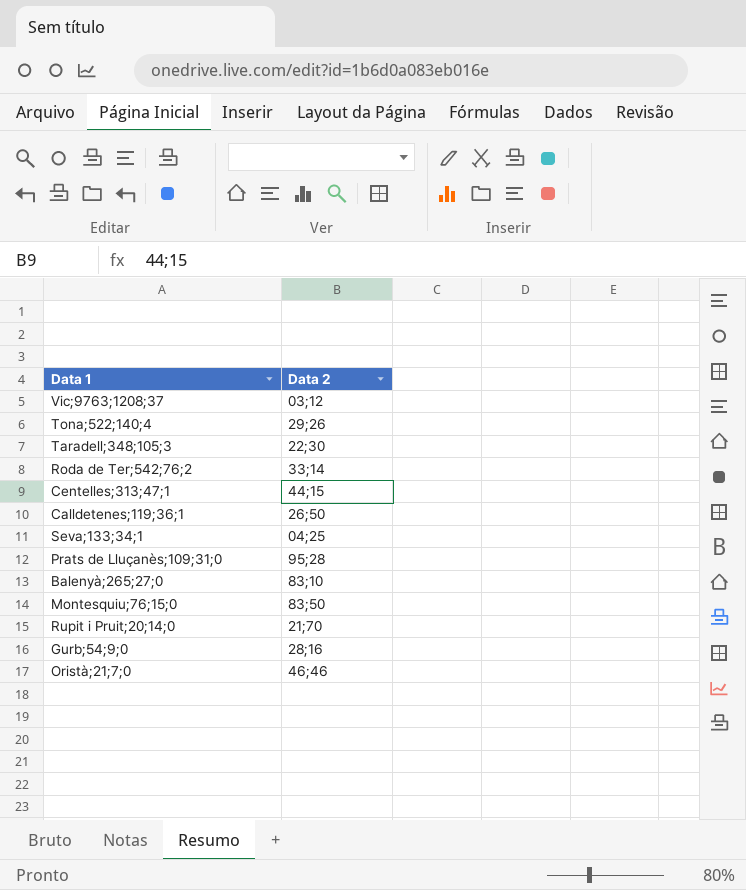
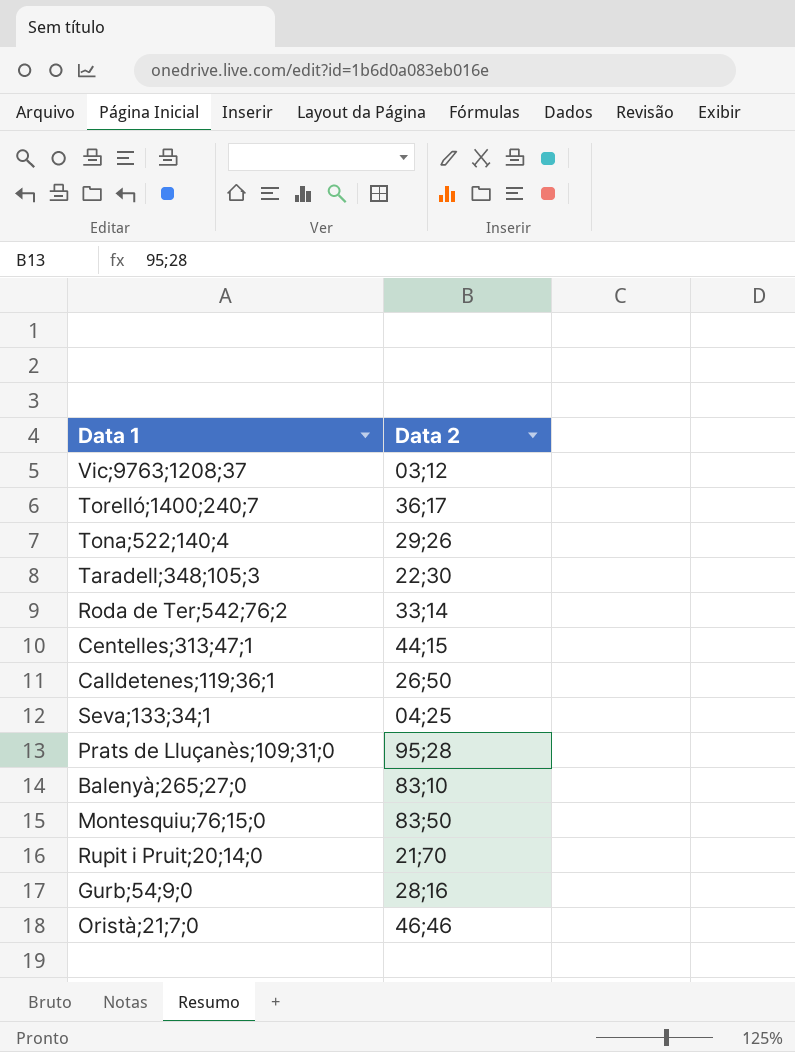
row Torelló;1400;240;7: none -> 36;17

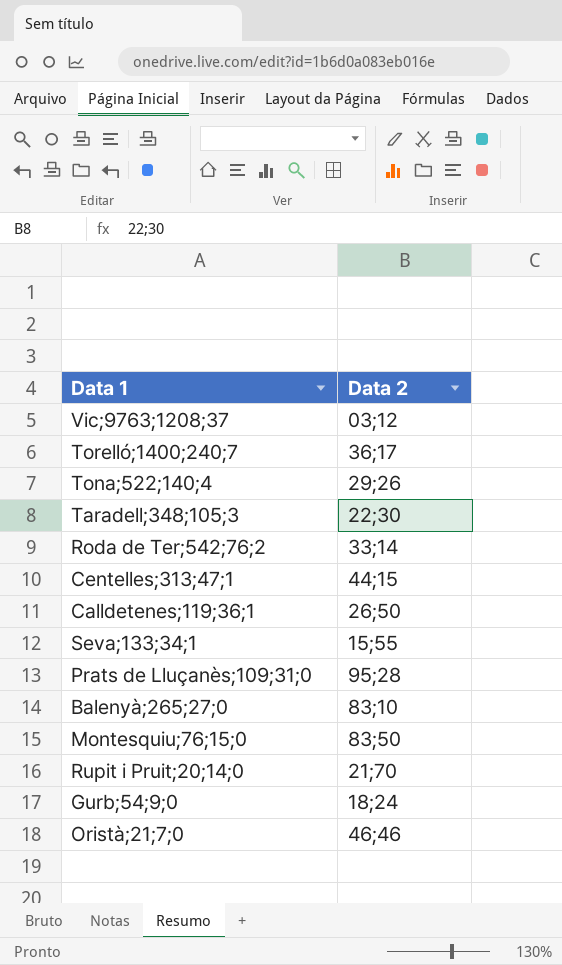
Seva;133;34;1 | Data 2: 04;25 -> 15;55
Gurb;54;9;0 | Data 2: 28;16 -> 18;24

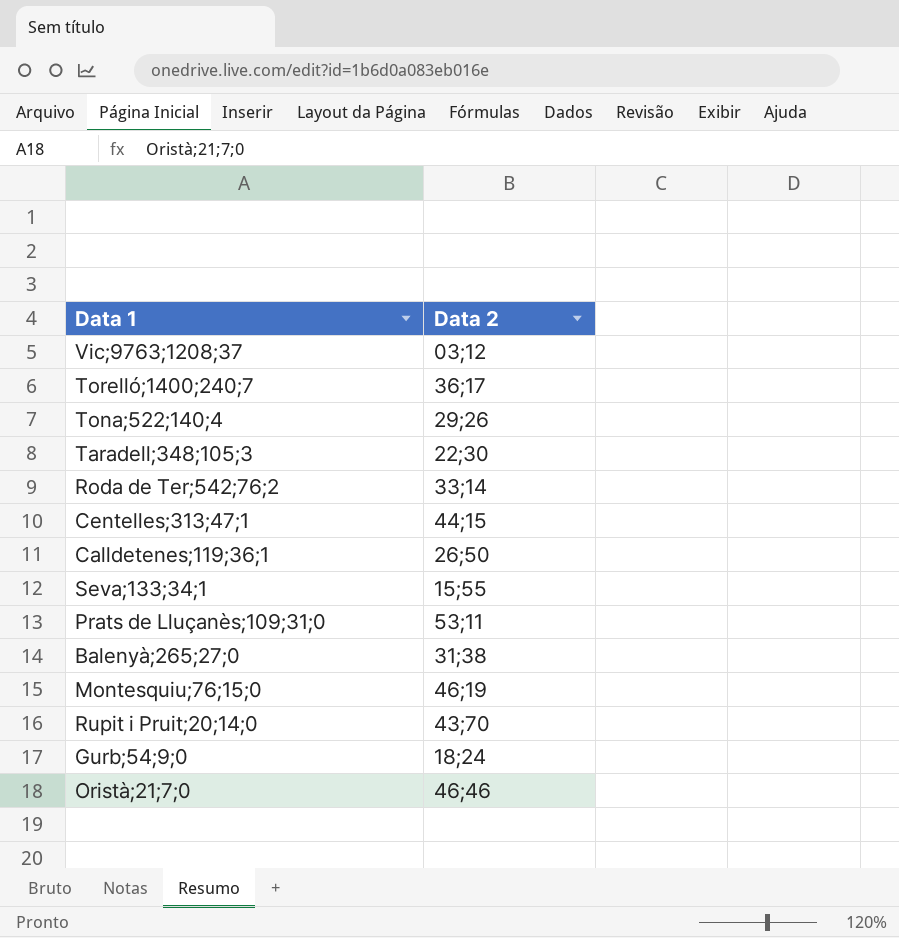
Prats de Lluçanès;109;31;0 | Data 2: 95;28 -> 53;11
Balenyà;265;27;0 | Data 2: 83;10 -> 31;38
Montesquiu;76;15;0 | Data 2: 83;50 -> 46;19
Rupit i Pruit;20;14;0 | Data 2: 21;70 -> 43;70

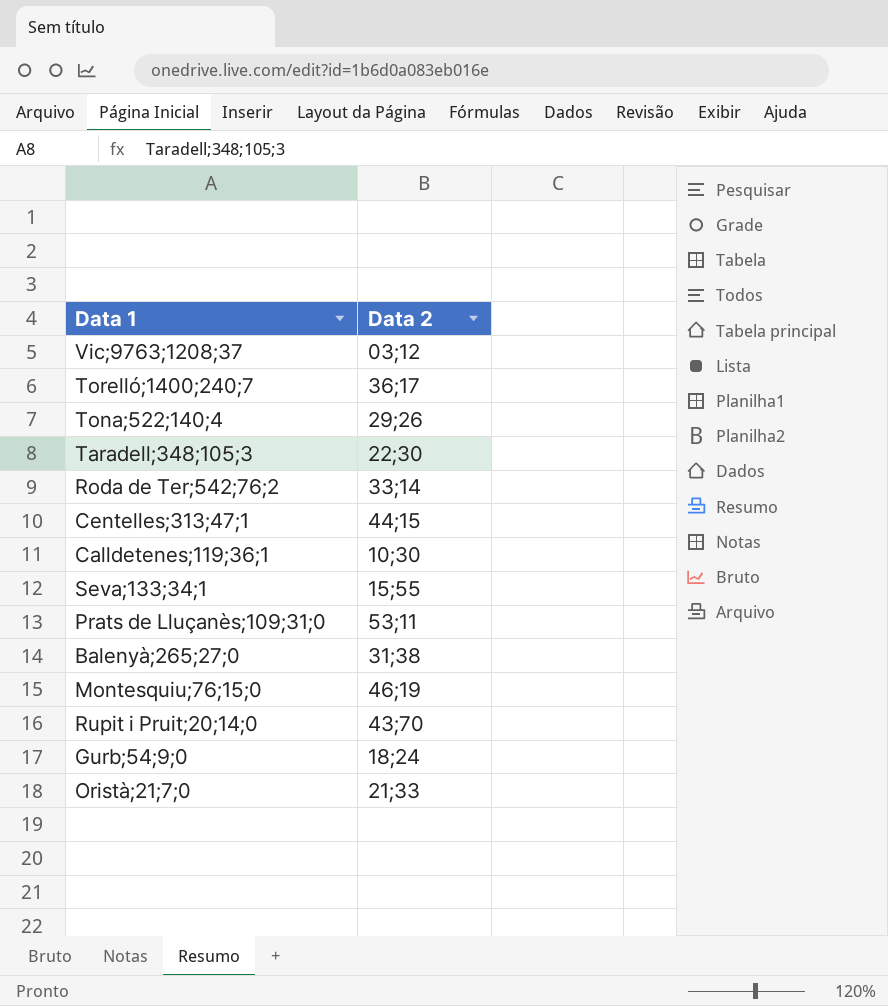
Calldetenes;119;36;1 | Data 2: 26;50 -> 10;30
Oristà;21;7;0 | Data 2: 46;46 -> 21;33

